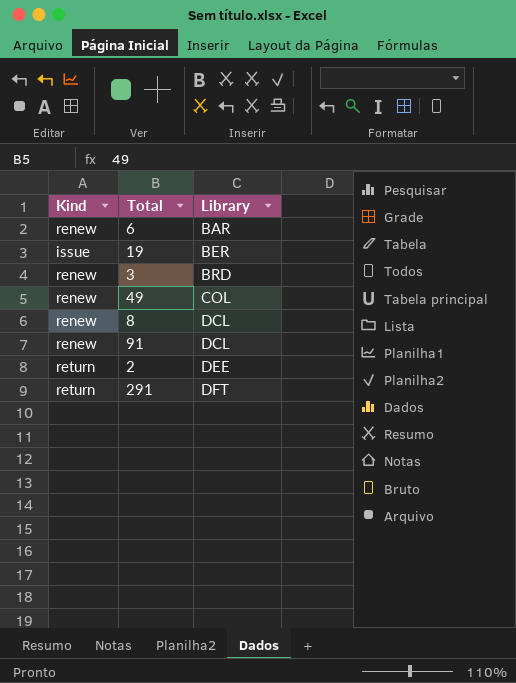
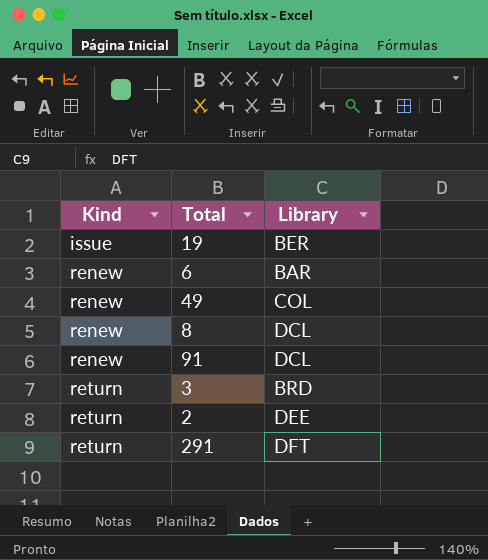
row order: Library ascending -> Kind ascending
3 | Kind: renew -> return

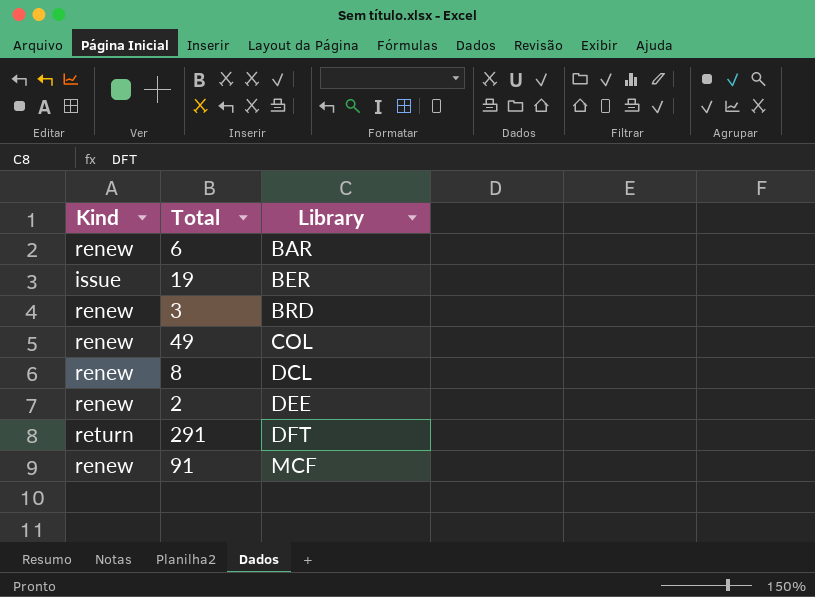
row order: Kind ascending -> Library ascending
3 | Kind: return -> renew
2 | Kind: return -> renew
91 | Library: DCL -> MCF

